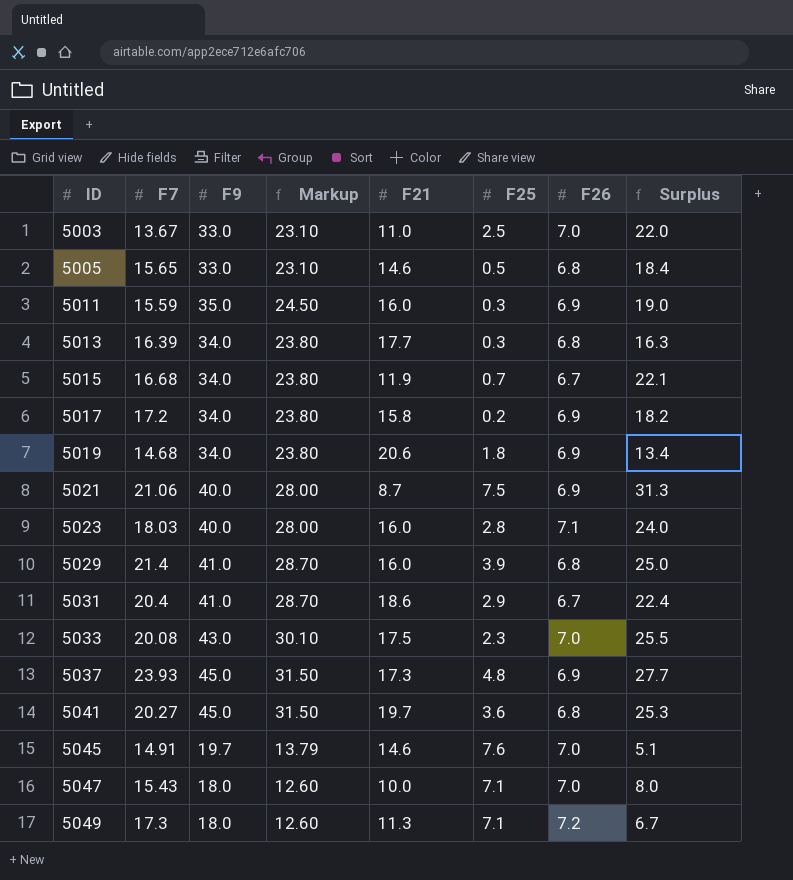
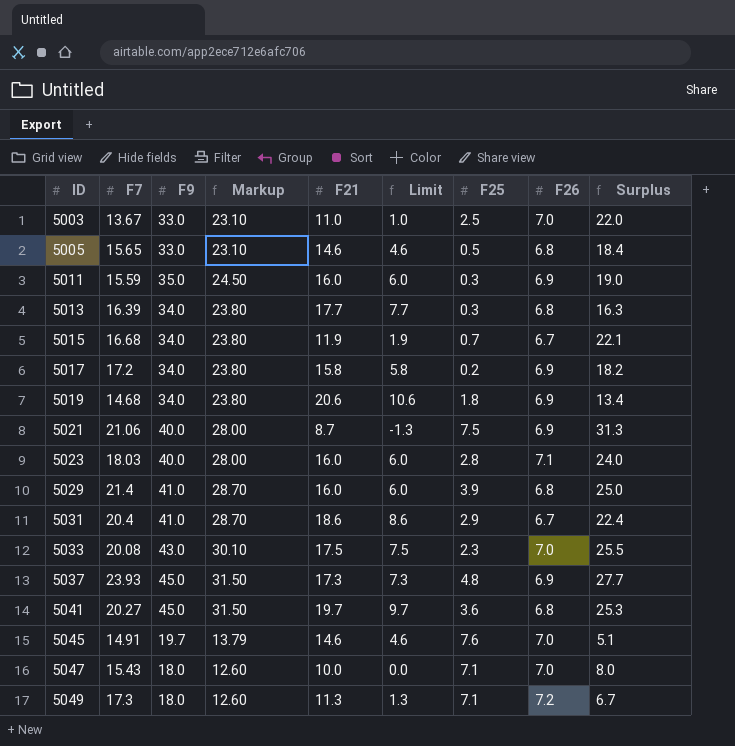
column Limit | formula: none -> [F21] - 10

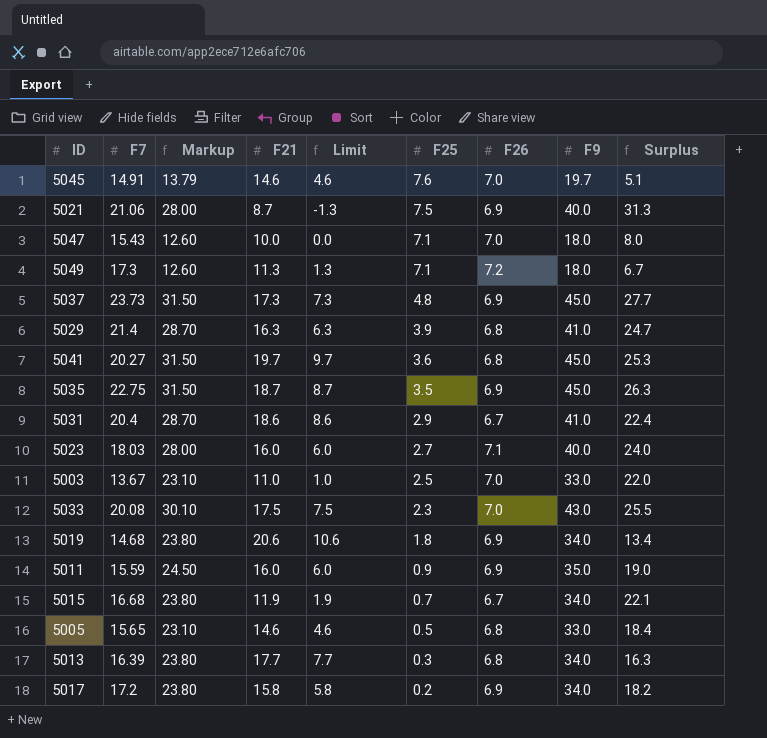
row order: ID ascending -> F25 descending
column F9 | position: 3 -> 8
5037 | F7: 23.93 -> 23.73
5029 | F21: 16.0 -> 16.3
5029 | Limit: 6.0 -> 6.3
5029 | Surplus: 25.0 -> 24.7
row 5035: none -> 22.75 | 31.50 | 18.7 | 8.7 | 3.5 | 6.9 | 45.0 | 26.3
5023 | F25: 2.8 -> 2.7
5011 | F25: 0.3 -> 0.9

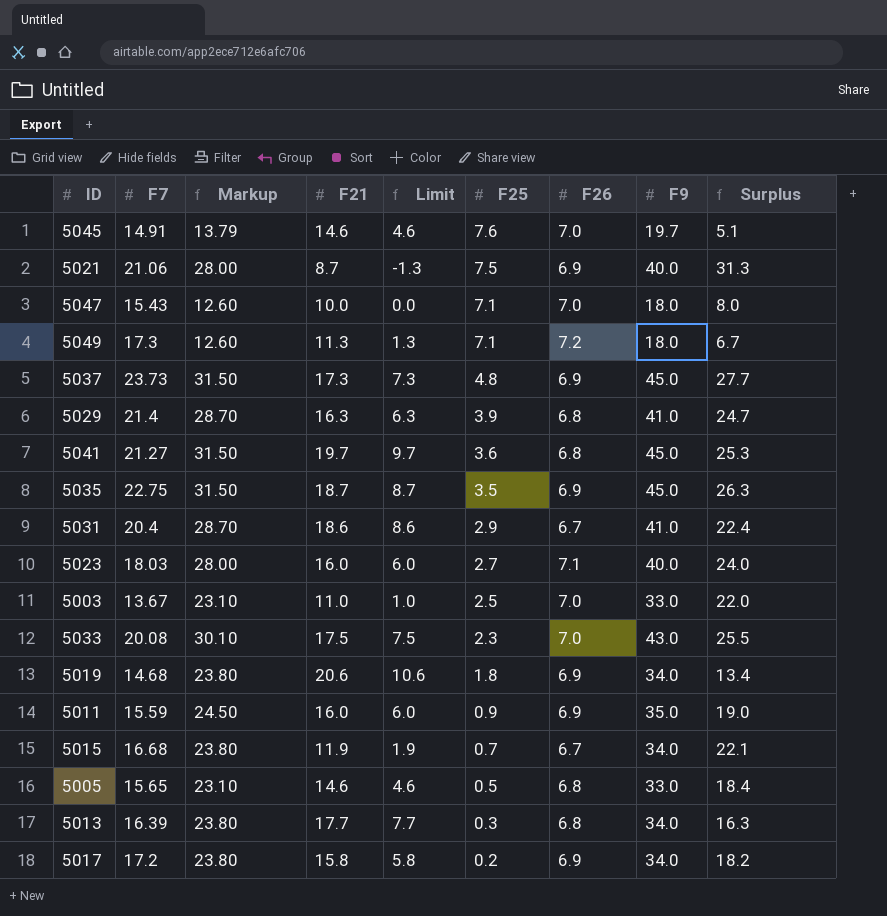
5041 | F7: 20.27 -> 21.27

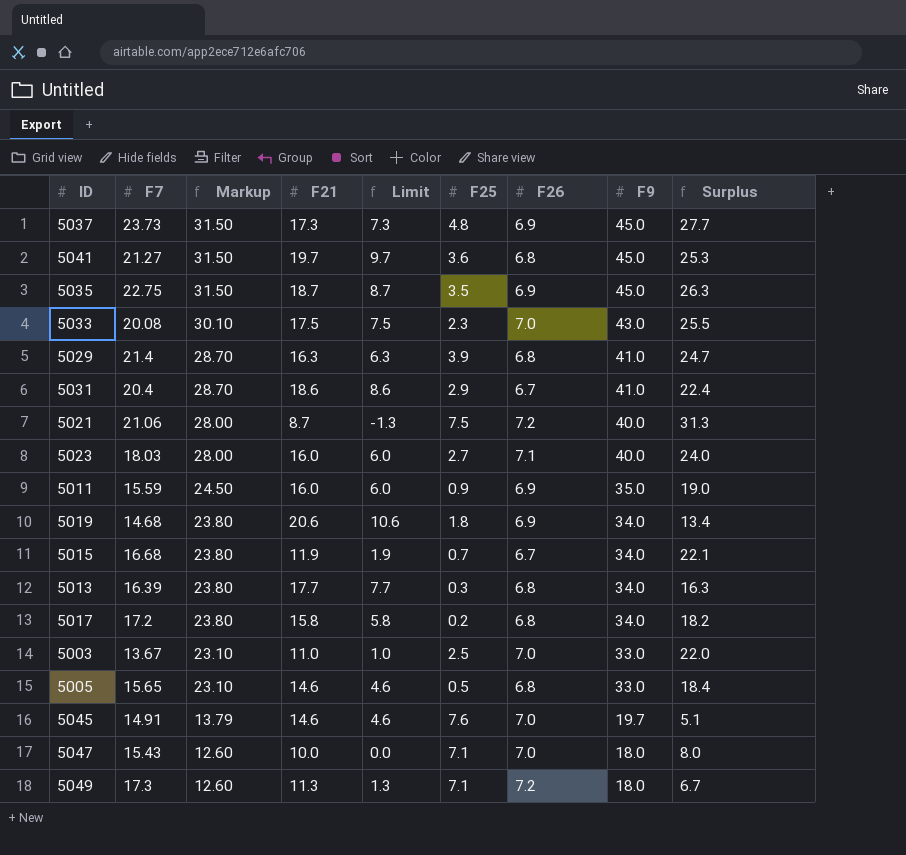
row order: F25 descending -> Markup descending
5021 | F26: 6.9 -> 7.2
5017 | F26: 6.9 -> 6.8

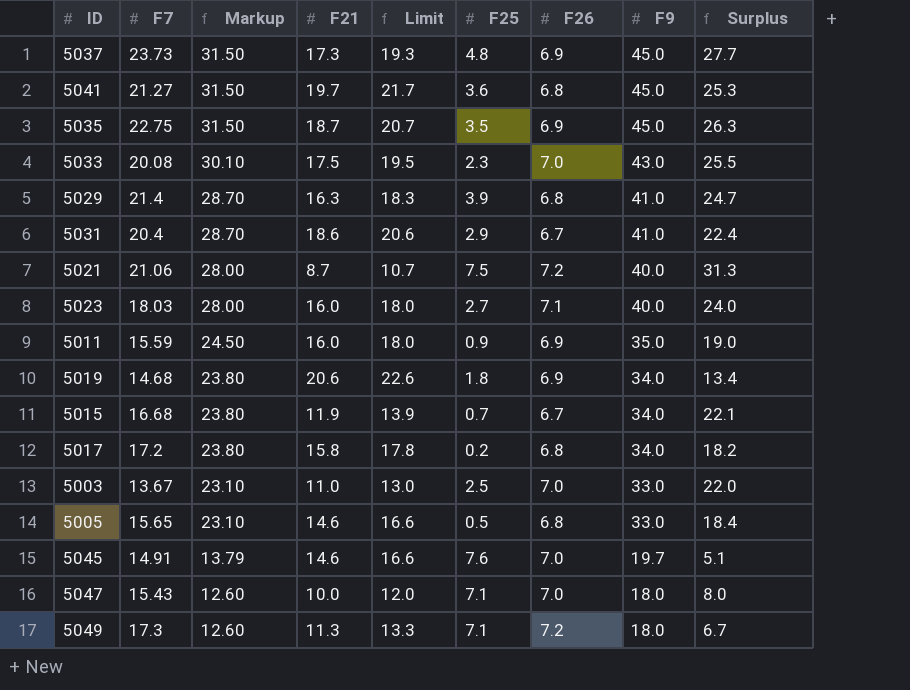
column Limit | formula: [F21] - 10 -> [F21] + 2
row 5013: 16.39 | 23.80 | 17.7 | 7.7 | 0.3 | 6.8 | 34.0 | 16.3 -> none

